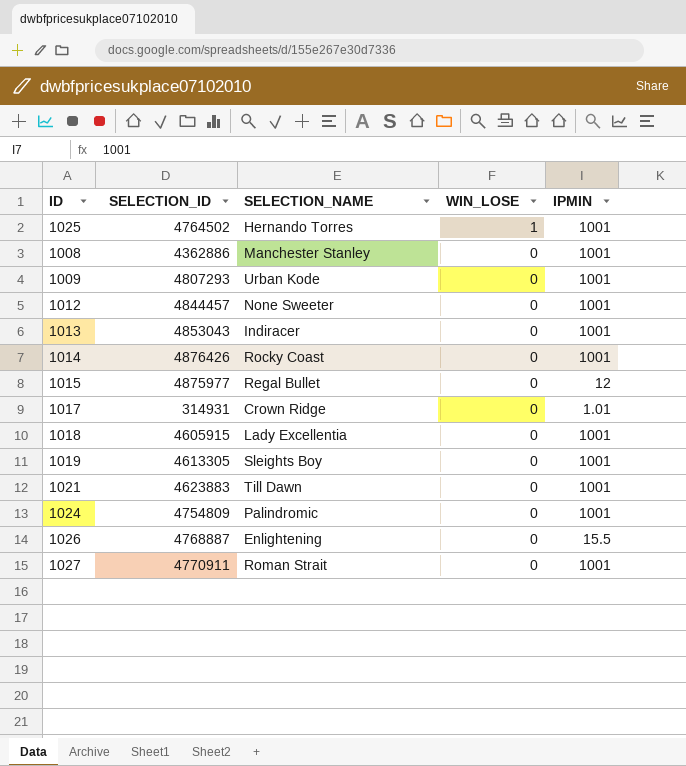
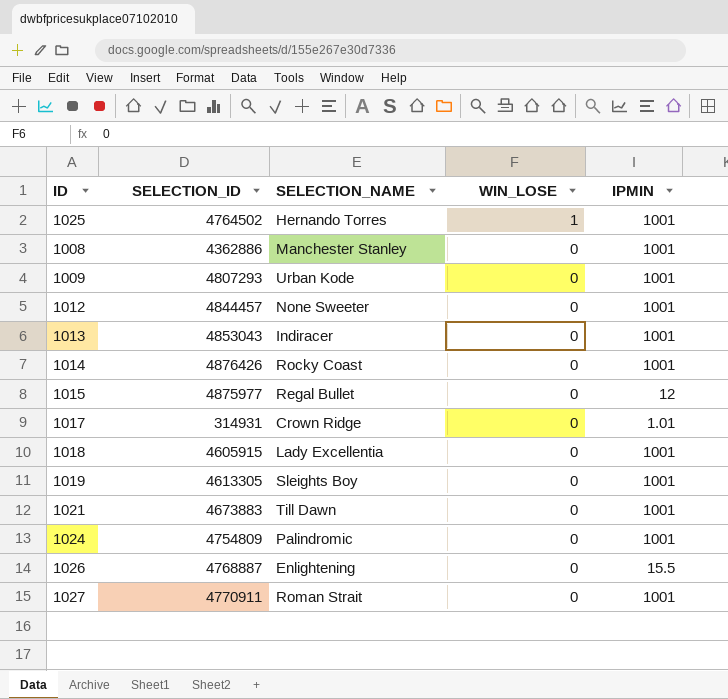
1021 | SELECTION_ID: 4623883 -> 4673883

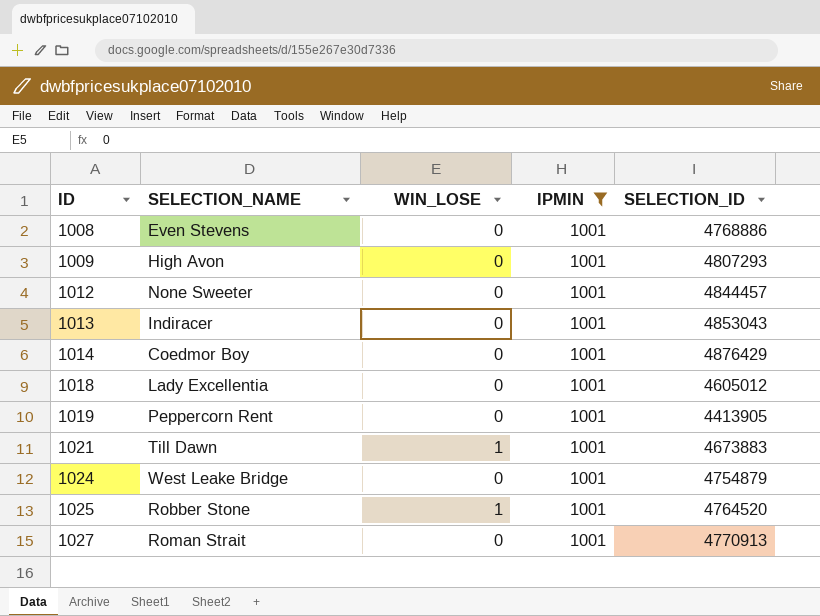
filter: none -> IPMIN = 1001
row order: WIN_LOSE descending -> ID ascending
column SELECTION_ID | position: 2 -> 5
1008 | SELECTION_NAME: Manchester Stanley -> Even Stevens
1008 | SELECTION_ID: 4362886 -> 4768886
1009 | SELECTION_NAME: Urban Kode -> High Avon
1014 | SELECTION_NAME: Rocky Coast -> Coedmor Boy
1014 | SELECTION_ID: 4876426 -> 4876429
1018 | SELECTION_ID: 4605915 -> 4605012
1019 | SELECTION_NAME: Sleights Boy -> Peppercorn Rent
1019 | SELECTION_ID: 4613305 -> 4413905
1021 | WIN_LOSE: 0 -> 1
1024 | SELECTION_NAME: Palindromic -> West Leake Bridge
1024 | SELECTION_ID: 4754809 -> 4754879
1025 | SELECTION_NAME: Hernando Torres -> Robber Stone
1025 | SELECTION_ID: 4764502 -> 4764520
1027 | SELECTION_ID: 4770911 -> 4770913

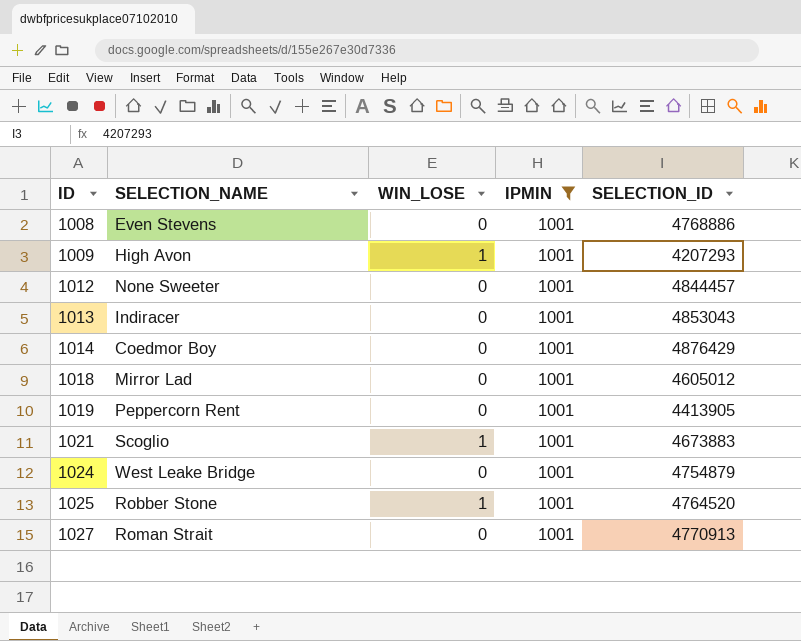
1009 | WIN_LOSE: 0 -> 1
1009 | SELECTION_ID: 4807293 -> 4207293
1018 | SELECTION_NAME: Lady Excellentia -> Mirror Lad
1021 | SELECTION_NAME: Till Dawn -> Scoglio

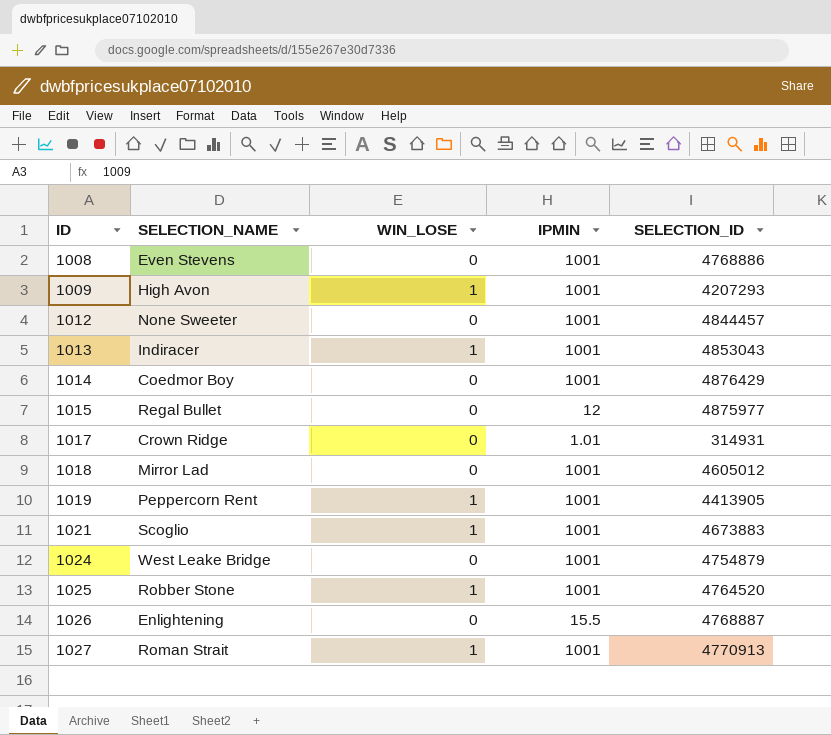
filter: IPMIN = 1001 -> none
1013 | WIN_LOSE: 0 -> 1
1019 | WIN_LOSE: 0 -> 1
1027 | WIN_LOSE: 0 -> 1

